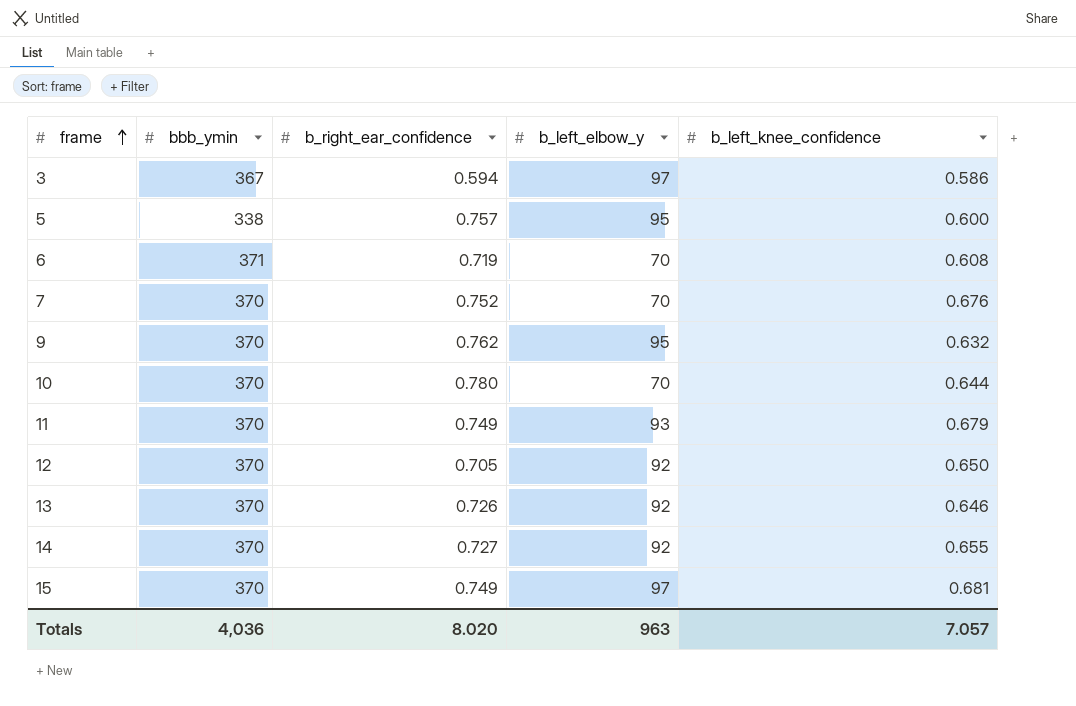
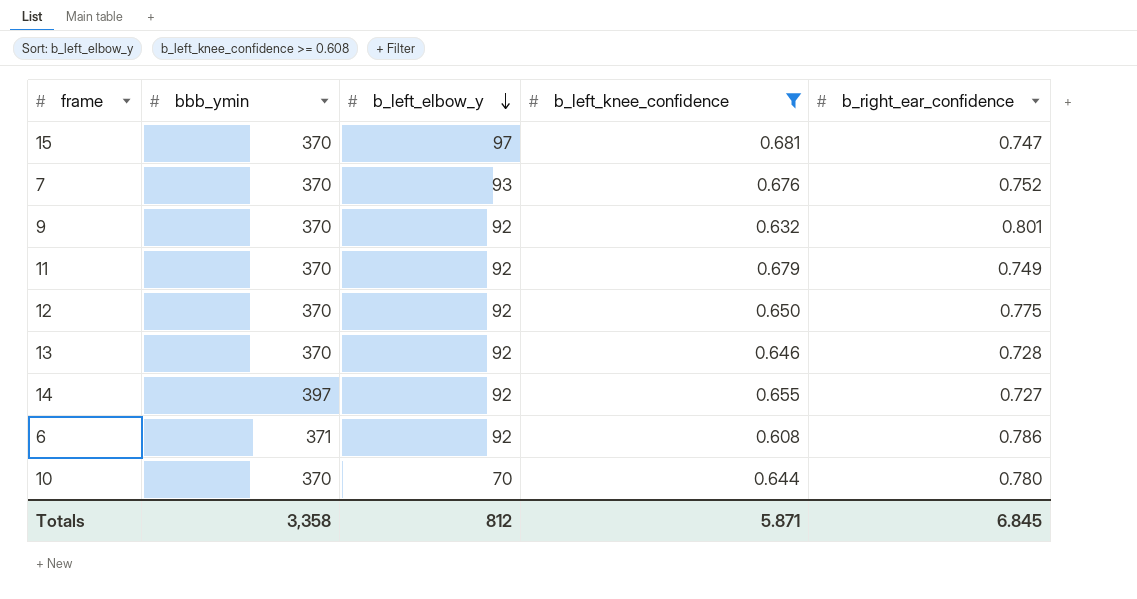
filter: none -> b_left_knee_confidence >= 0.608
row order: frame ascending -> b_left_elbow_y descending
column b_right_ear_confidence | position: 3 -> 5
15 | b_right_ear_confidence: 0.749 -> 0.747
7 | b_left_elbow_y: 70 -> 93
9 | b_left_elbow_y: 95 -> 92
9 | b_right_ear_confidence: 0.762 -> 0.801
11 | b_left_elbow_y: 93 -> 92
12 | b_right_ear_confidence: 0.705 -> 0.775
13 | b_right_ear_confidence: 0.726 -> 0.728
14 | bbb_ymin: 370 -> 397
6 | b_left_elbow_y: 70 -> 92
6 | b_right_ear_confidence: 0.719 -> 0.786
Totals | bbb_ymin: 4,036 -> 3,358
Totals | b_left_elbow_y: 963 -> 812
Totals | b_left_knee_confidence: 7.057 -> 5.871
Totals | b_right_ear_confidence: 8.020 -> 6.845

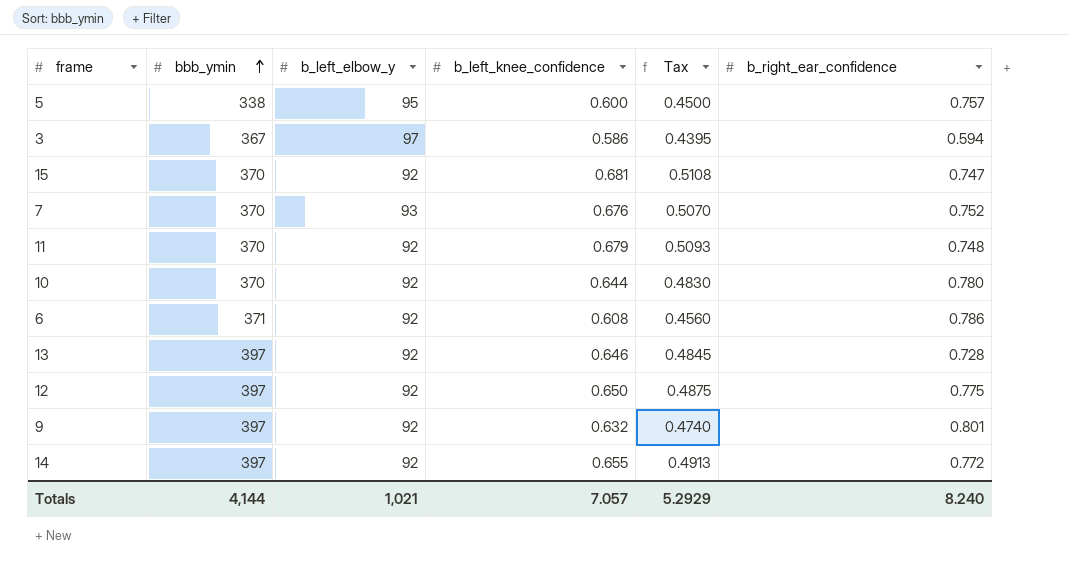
filter: b_left_knee_confidence >= 0.608 -> none
row order: b_left_elbow_y descending -> bbb_ymin ascending
column Tax | formula: none -> [b_left_knee_confidence] * 0.75
15 | b_left_elbow_y: 97 -> 92
11 | b_right_ear_confidence: 0.749 -> 0.748
10 | b_left_elbow_y: 70 -> 92
13 | bbb_ymin: 370 -> 397
12 | bbb_ymin: 370 -> 397
9 | bbb_ymin: 370 -> 397
14 | b_right_ear_confidence: 0.727 -> 0.772
Totals | bbb_ymin: 3,358 -> 4,144
Totals | b_left_elbow_y: 812 -> 1,021
Totals | b_left_knee_confidence: 5.871 -> 7.057
Totals | b_right_ear_confidence: 6.845 -> 8.240

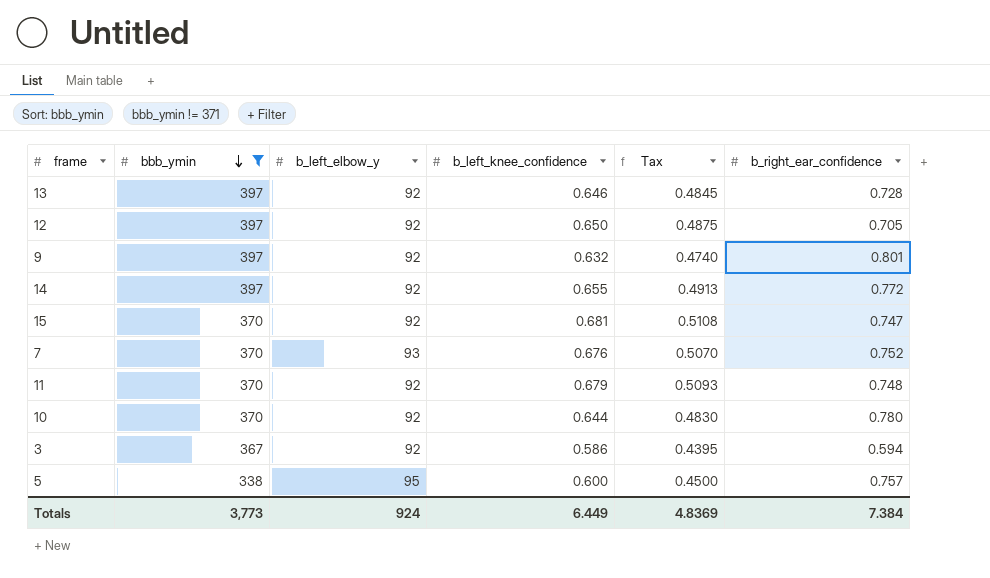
filter: none -> bbb_ymin != 371
row order: bbb_ymin ascending -> bbb_ymin descending
12 | b_right_ear_confidence: 0.775 -> 0.705
3 | b_left_elbow_y: 97 -> 92
Totals | bbb_ymin: 4,144 -> 3,773
Totals | b_left_elbow_y: 1,021 -> 924
Totals | b_left_knee_confidence: 7.057 -> 6.449
Totals | Tax: 5.2929 -> 4.8369
Totals | b_right_ear_confidence: 8.240 -> 7.384

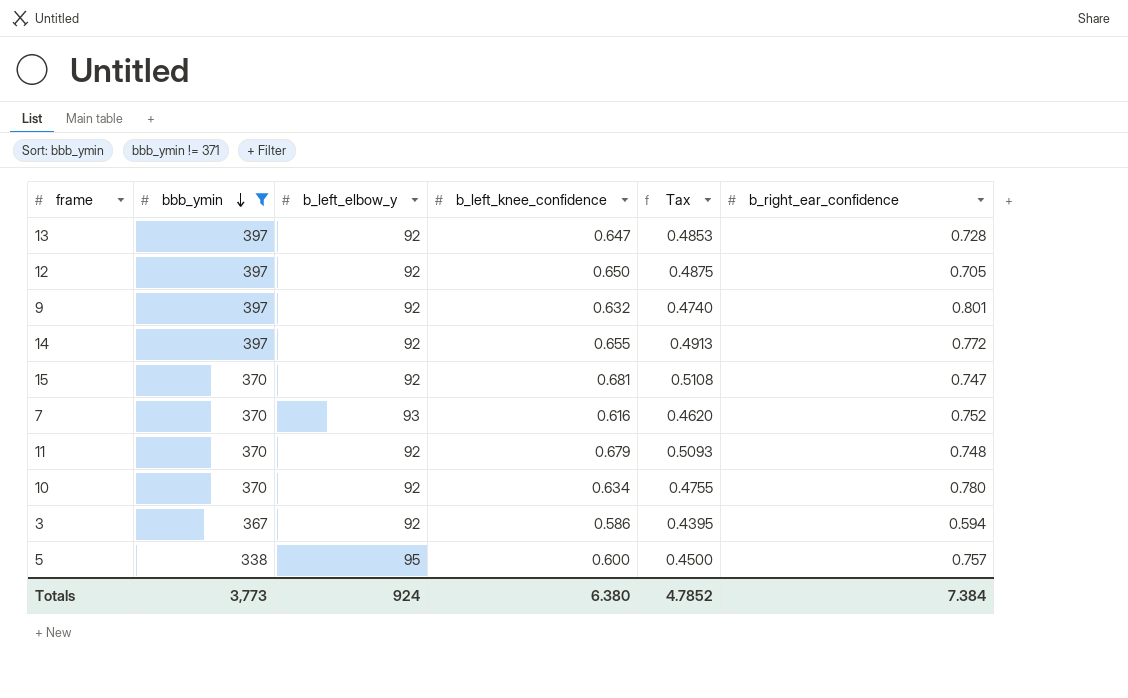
13 | b_left_knee_confidence: 0.646 -> 0.647
13 | Tax: 0.4845 -> 0.4853
7 | b_left_knee_confidence: 0.676 -> 0.616
7 | Tax: 0.5070 -> 0.4620
10 | b_left_knee_confidence: 0.644 -> 0.634
10 | Tax: 0.4830 -> 0.4755
Totals | b_left_knee_confidence: 6.449 -> 6.380
Totals | Tax: 4.8369 -> 4.7852

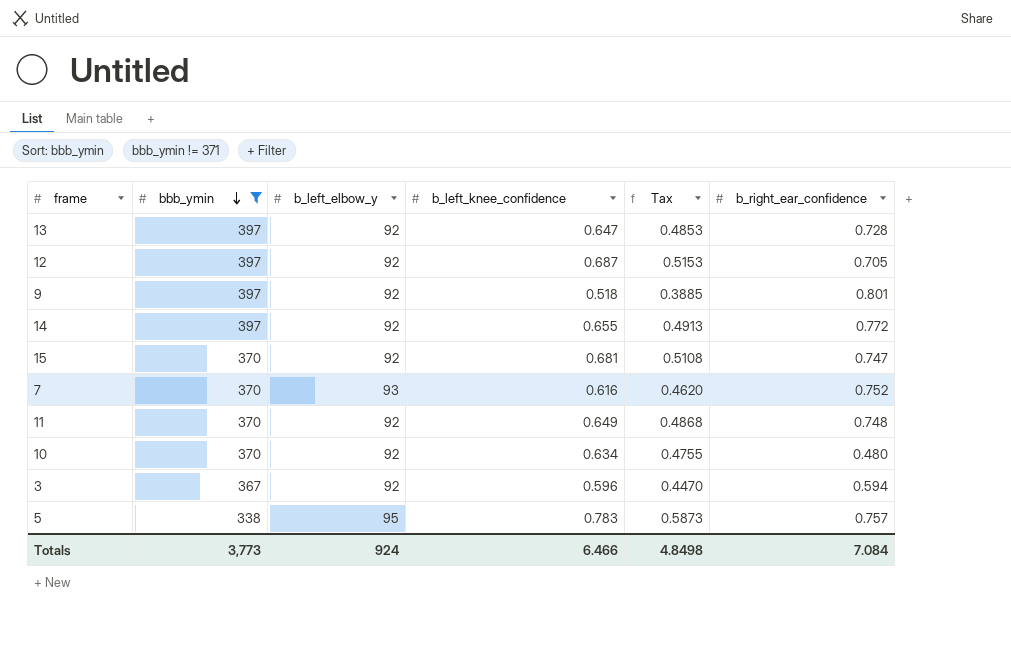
12 | b_left_knee_confidence: 0.650 -> 0.687
12 | Tax: 0.4875 -> 0.5153
9 | b_left_knee_confidence: 0.632 -> 0.518
9 | Tax: 0.4740 -> 0.3885
11 | b_left_knee_confidence: 0.679 -> 0.649
11 | Tax: 0.5093 -> 0.4868
10 | b_right_ear_confidence: 0.780 -> 0.480
3 | b_left_knee_confidence: 0.586 -> 0.596
3 | Tax: 0.4395 -> 0.4470
5 | b_left_knee_confidence: 0.600 -> 0.783
5 | Tax: 0.4500 -> 0.5873
Totals | b_left_knee_confidence: 6.380 -> 6.466
Totals | Tax: 4.7852 -> 4.8498
Totals | b_right_ear_confidence: 7.384 -> 7.084

